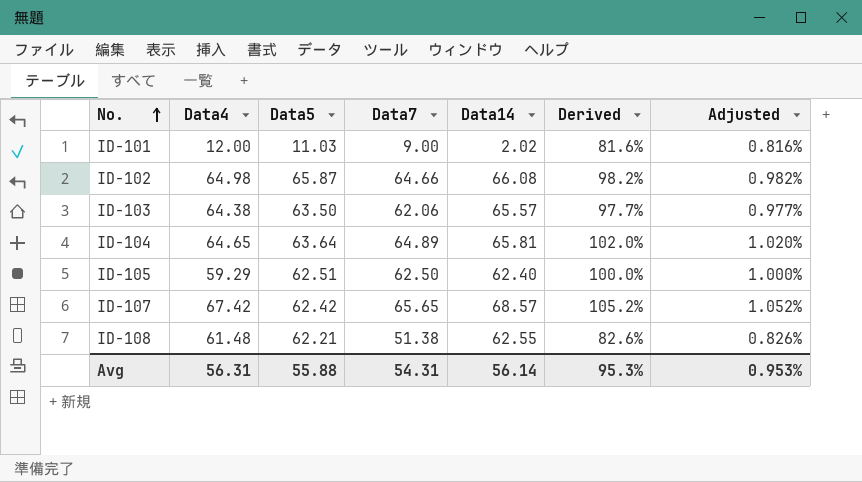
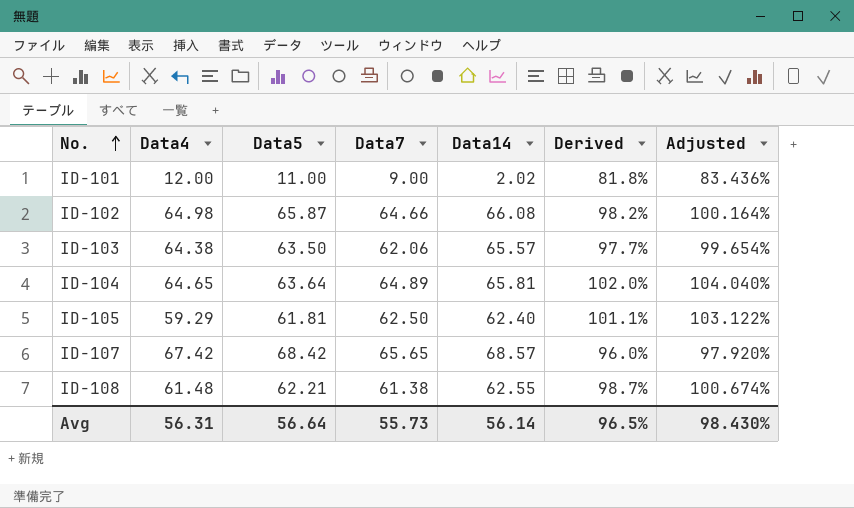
column Adjusted | formula: [Derived] * 0.01 -> [Derived] * 1.02
ID-101 | Data5: 11.03 -> 11.00
ID-101 | Derived: 81.6% -> 81.8%
ID-105 | Data5: 62.51 -> 61.81
ID-105 | Derived: 100.0% -> 101.1%
ID-107 | Data5: 62.42 -> 68.42
ID-107 | Derived: 105.2% -> 96.0%
ID-108 | Data7: 51.38 -> 61.38
ID-108 | Derived: 82.6% -> 98.7%
Avg | Data5: 55.88 -> 56.64
Avg | Data7: 54.31 -> 55.73
Avg | Derived: 95.3% -> 96.5%
Avg | Adjusted: 0.953% -> 98.430%

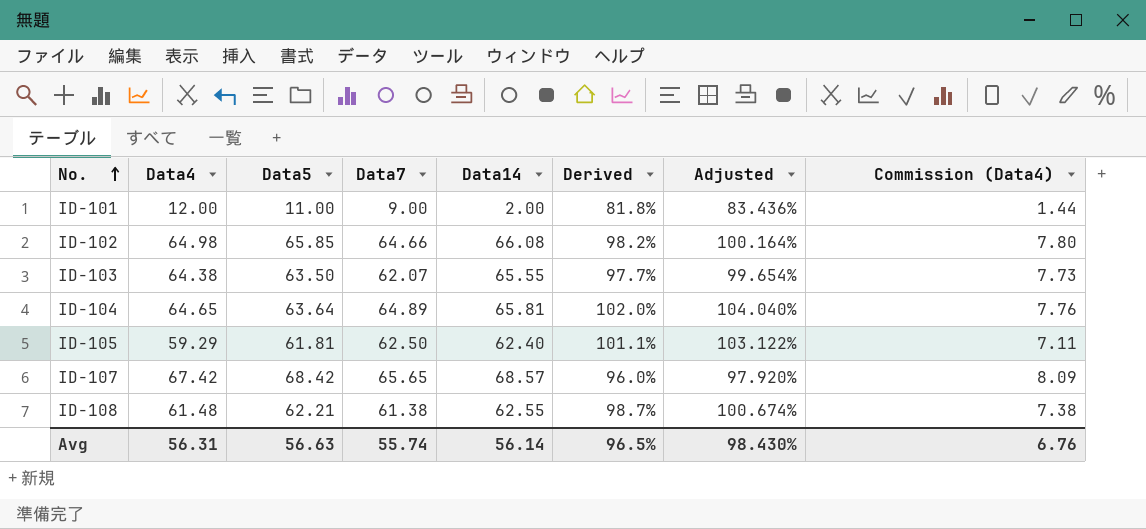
column Commission (Data4) | formula: none -> [Data4] * 0.12
ID-101 | Data14: 2.02 -> 2.00
ID-102 | Data5: 65.87 -> 65.85
ID-103 | Data7: 62.06 -> 62.07
ID-103 | Data14: 65.57 -> 65.55
Avg | Data5: 56.64 -> 56.63
Avg | Data7: 55.73 -> 55.74

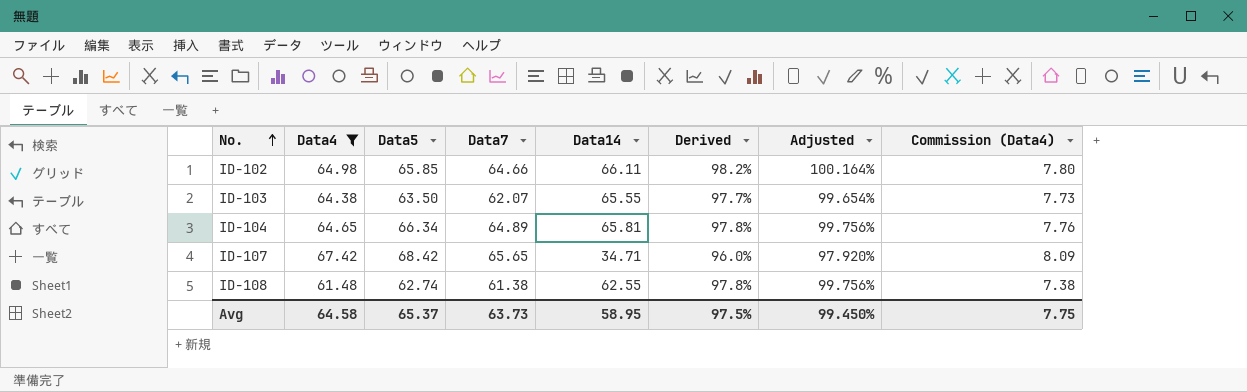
filter: none -> Data4 >= 61.48
ID-102 | Data14: 66.08 -> 66.11
ID-104 | Data5: 63.64 -> 66.34
ID-104 | Derived: 102.0% -> 97.8%
ID-104 | Adjusted: 104.040% -> 99.756%
ID-107 | Data14: 68.57 -> 34.71
ID-108 | Data5: 62.21 -> 62.74
ID-108 | Derived: 98.7% -> 97.8%
ID-108 | Adjusted: 100.674% -> 99.756%
Avg | Data4: 56.31 -> 64.58
Avg | Data5: 56.63 -> 65.37
Avg | Data7: 55.74 -> 63.73
Avg | Data14: 56.14 -> 58.95
Avg | Derived: 96.5% -> 97.5%
Avg | Adjusted: 98.430% -> 99.450%
Avg | Commission (Data4): 6.76 -> 7.75

